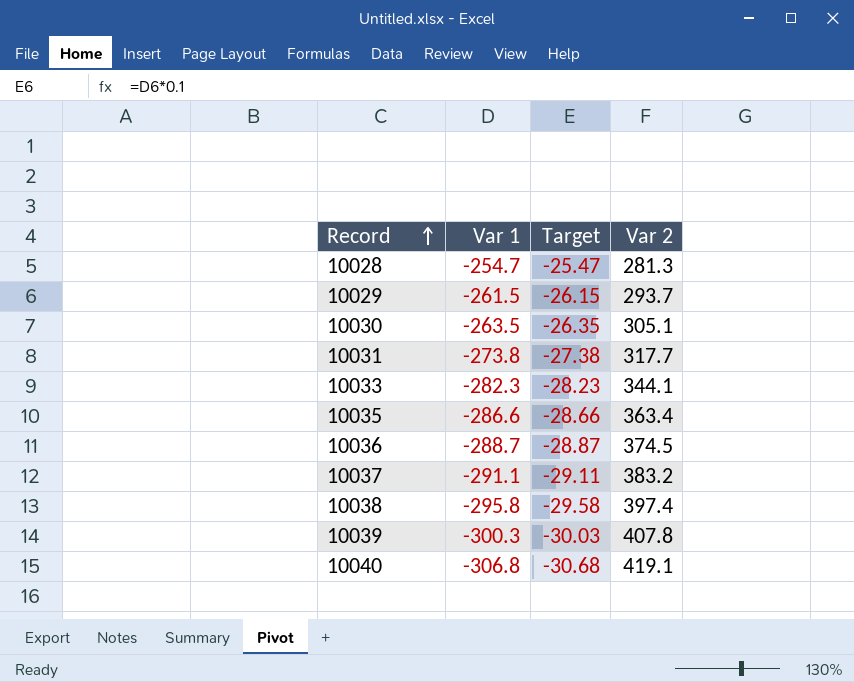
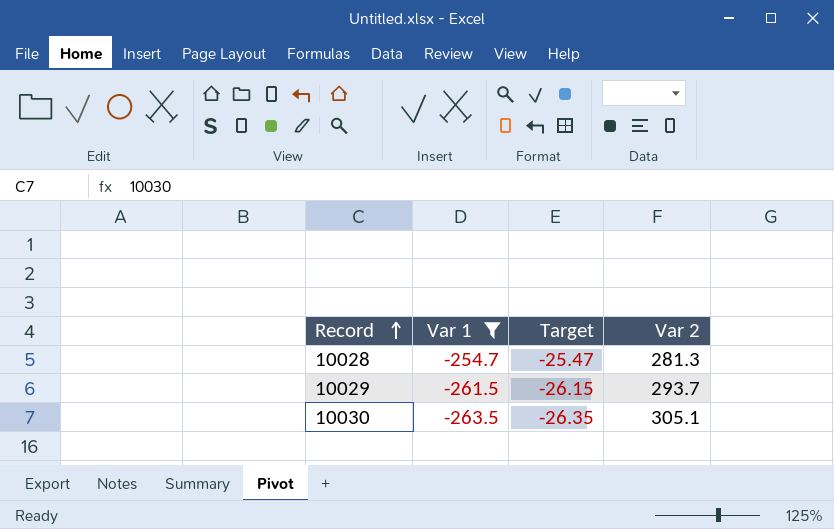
filter: none -> Var 1 >= -263.5

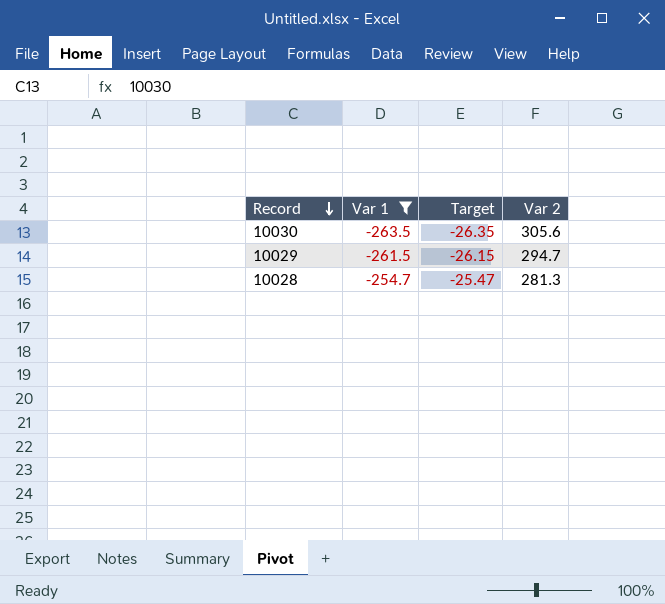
row order: Record ascending -> Record descending
10030 | Var 2: 305.1 -> 305.6
10029 | Var 2: 293.7 -> 294.7

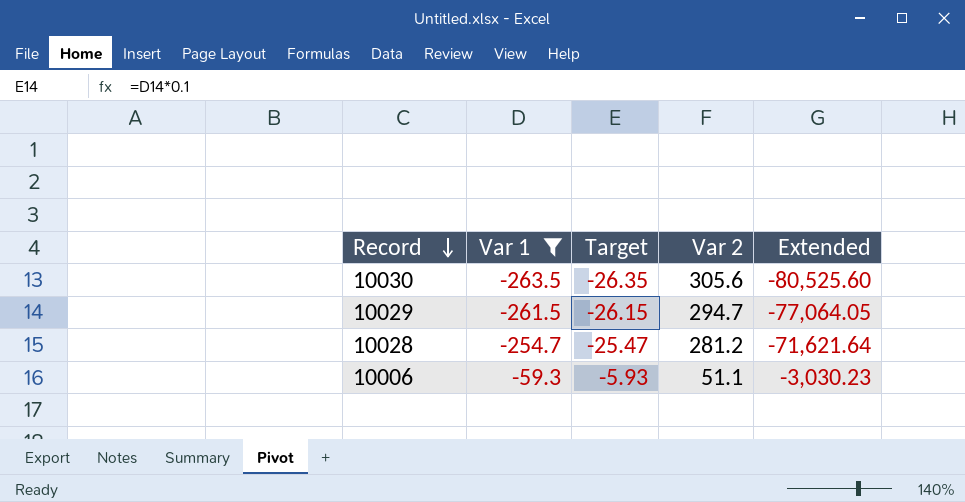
column Extended | formula: none -> [Var 1] * [Var 2]
10028 | Var 2: 281.3 -> 281.2
row 10006: none -> -59.3 | -5.93 | 51.1 | -3,030.23

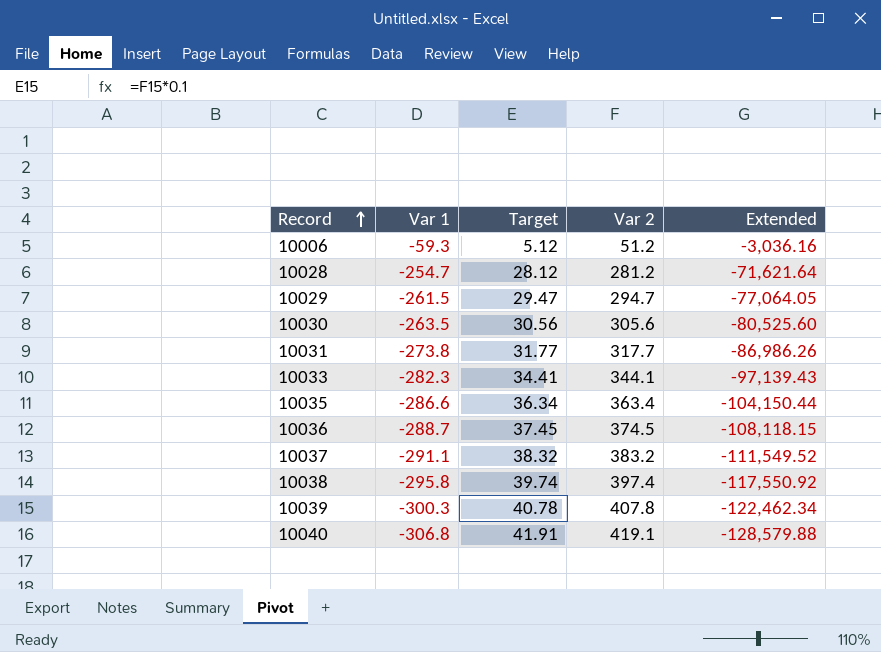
filter: Var 1 >= -263.5 -> none
row order: Record descending -> Record ascending
column Target | formula: [Var 1] * 0.1 -> [Var 2] * 0.1
10006 | Var 2: 51.1 -> 51.2
10006 | Extended: -3,030.23 -> -3,036.16

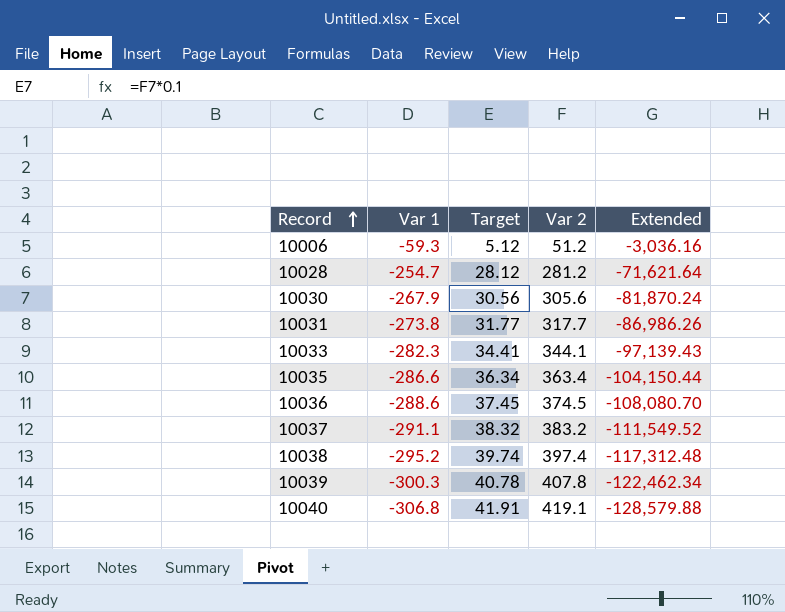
row 10029: -261.5 | 29.47 | 294.7 | -77,064.05 -> none
10030 | Var 1: -263.5 -> -267.9
10030 | Extended: -80,525.60 -> -81,870.24
10036 | Var 1: -288.7 -> -288.6
10036 | Extended: -108,118.15 -> -108,080.70
10038 | Var 1: -295.8 -> -295.2
10038 | Extended: -117,550.92 -> -117,312.48

